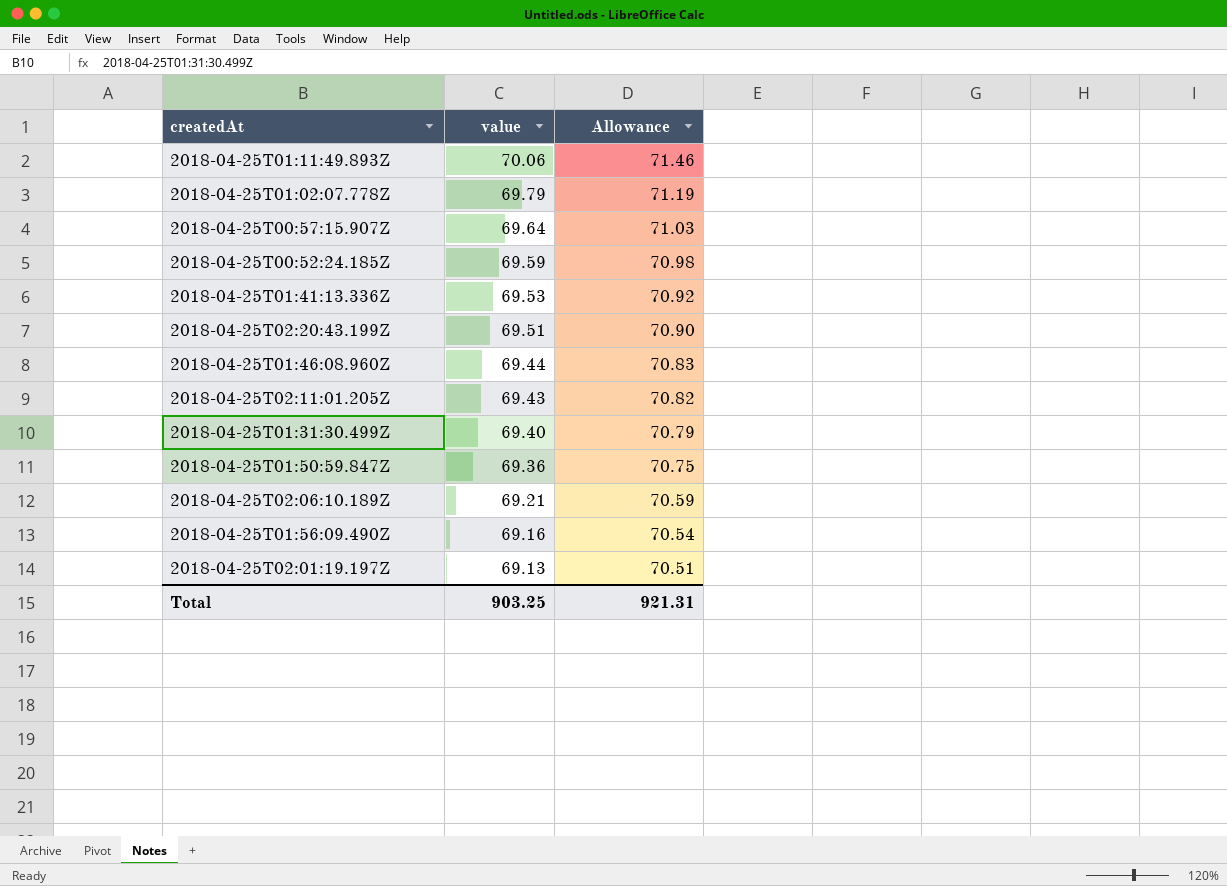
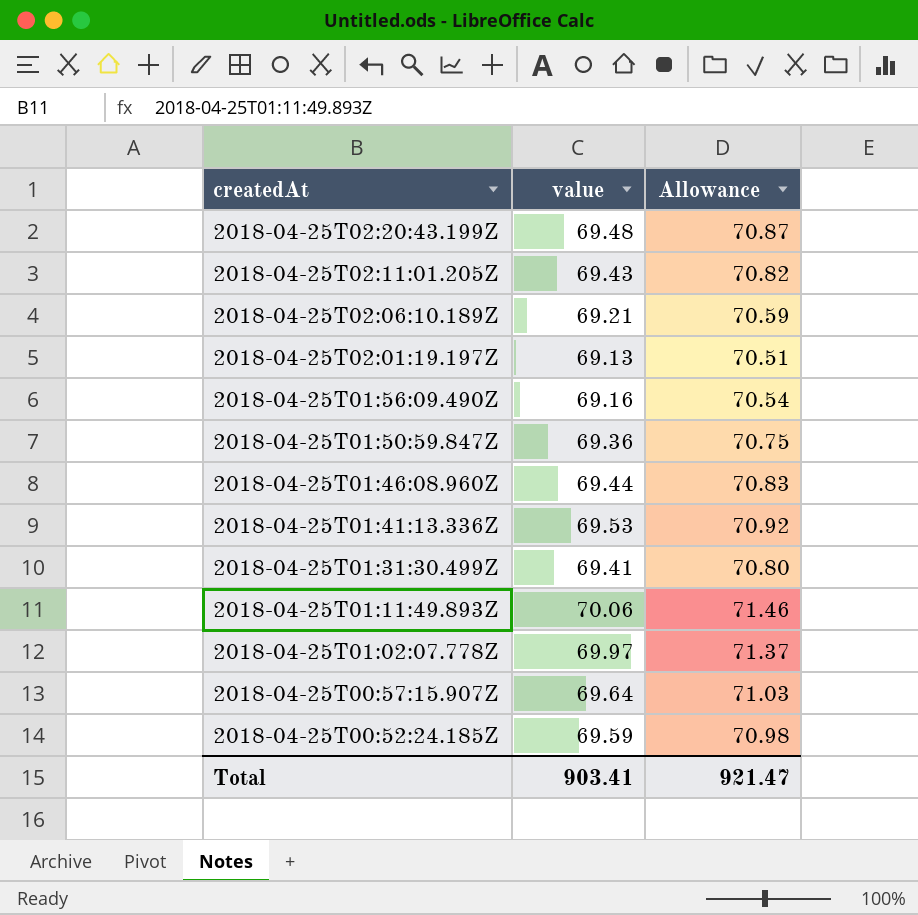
row order: value descending -> createdAt descending
2018-04-25T02:20:43.199Z | value: 69.51 -> 69.48
2018-04-25T02:20:43.199Z | Allowance: 70.90 -> 70.87
2018-04-25T01:31:30.499Z | value: 69.40 -> 69.41
2018-04-25T01:31:30.499Z | Allowance: 70.79 -> 70.80
2018-04-25T01:02:07.778Z | value: 69.79 -> 69.97
2018-04-25T01:02:07.778Z | Allowance: 71.19 -> 71.37
Total | value: 903.25 -> 903.41
Total | Allowance: 921.31 -> 921.47

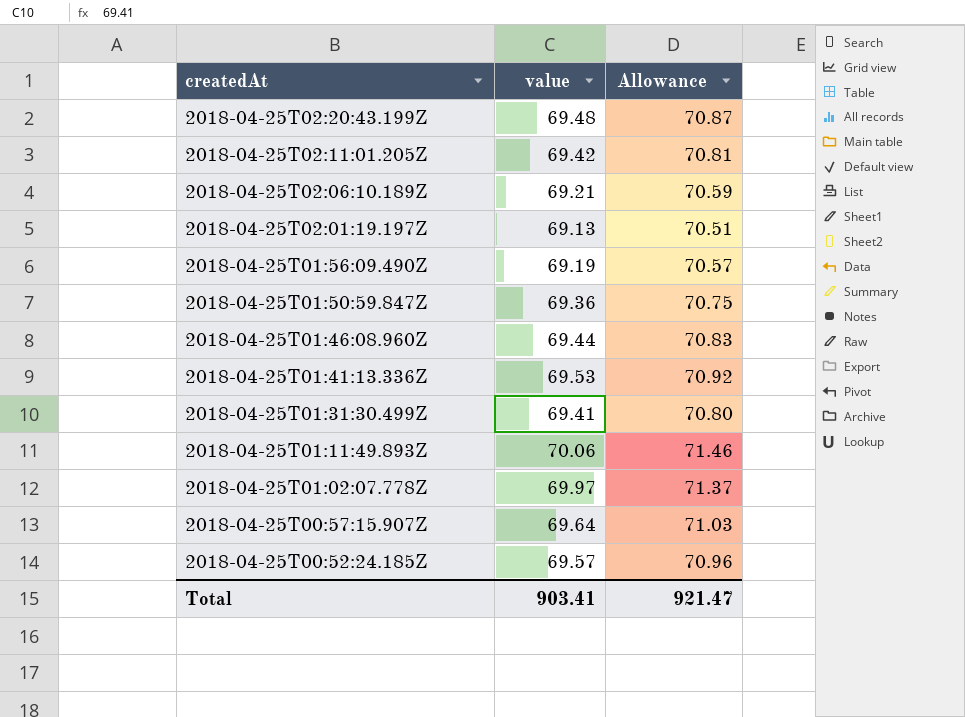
2018-04-25T02:11:01.205Z | value: 69.43 -> 69.42
2018-04-25T02:11:01.205Z | Allowance: 70.82 -> 70.81
2018-04-25T01:56:09.490Z | value: 69.16 -> 69.19
2018-04-25T01:56:09.490Z | Allowance: 70.54 -> 70.57
2018-04-25T00:52:24.185Z | value: 69.59 -> 69.57
2018-04-25T00:52:24.185Z | Allowance: 70.98 -> 70.96

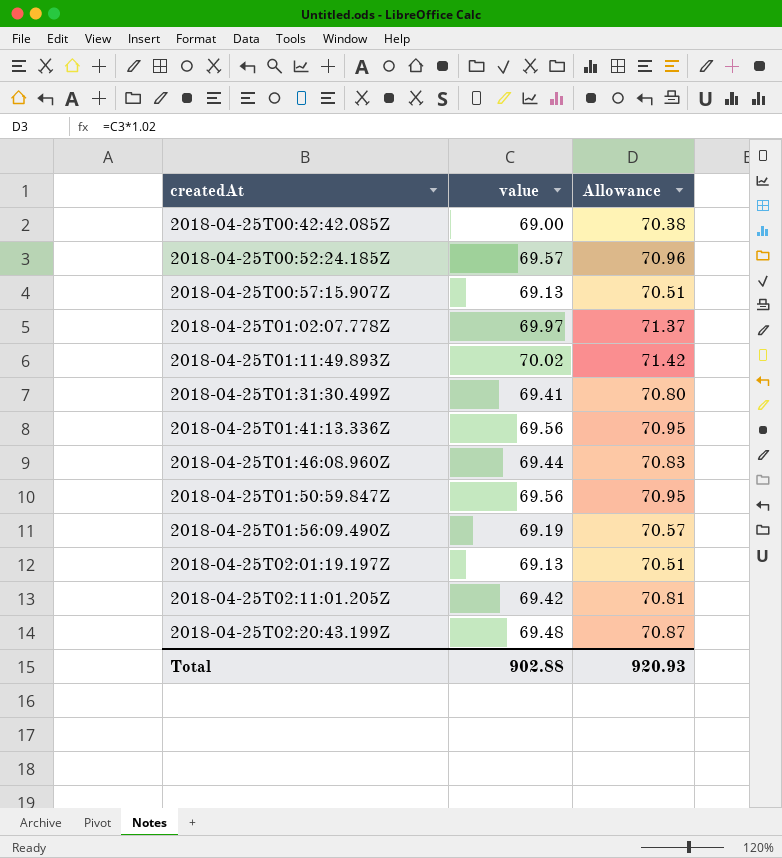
row order: createdAt descending -> createdAt ascending
row 2018-04-25T02:06:10.189Z: 69.21 | 70.59 -> none
row 2018-04-25T00:42:42.085Z: none -> 69.00 | 70.38
2018-04-25T00:57:15.907Z | value: 69.64 -> 69.13
2018-04-25T00:57:15.907Z | Allowance: 71.03 -> 70.51
2018-04-25T01:11:49.893Z | value: 70.06 -> 70.02
2018-04-25T01:11:49.893Z | Allowance: 71.46 -> 71.42
2018-04-25T01:41:13.336Z | value: 69.53 -> 69.56
2018-04-25T01:41:13.336Z | Allowance: 70.92 -> 70.95
2018-04-25T01:50:59.847Z | value: 69.36 -> 69.56
2018-04-25T01:50:59.847Z | Allowance: 70.75 -> 70.95
Total | value: 903.41 -> 902.88
Total | Allowance: 921.47 -> 920.93

